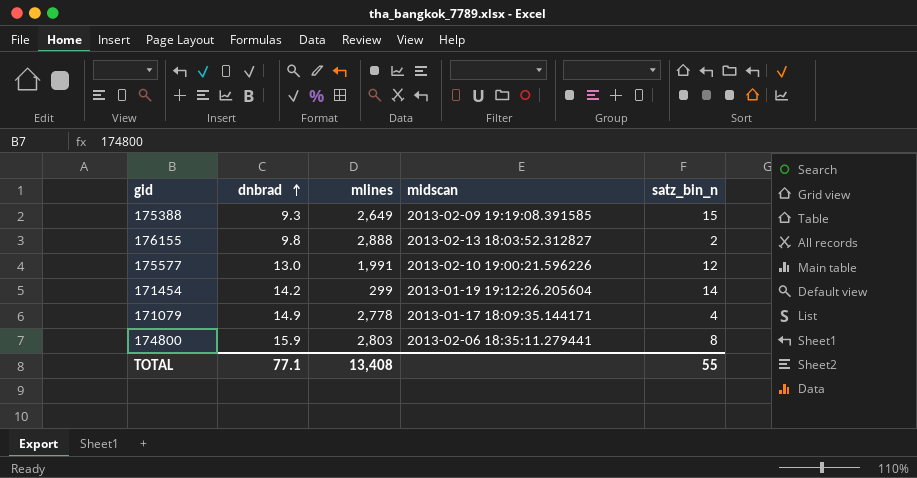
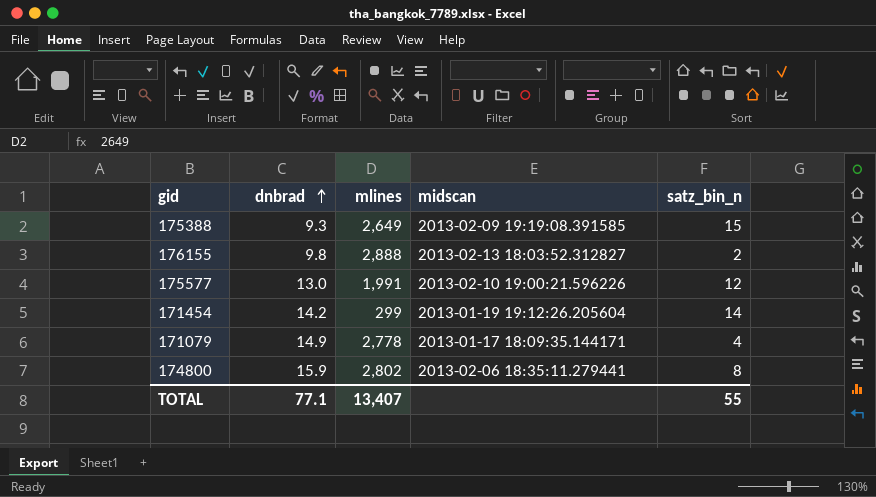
174800 | mlines: 2,803 -> 2,802
TOTAL | mlines: 13,408 -> 13,407

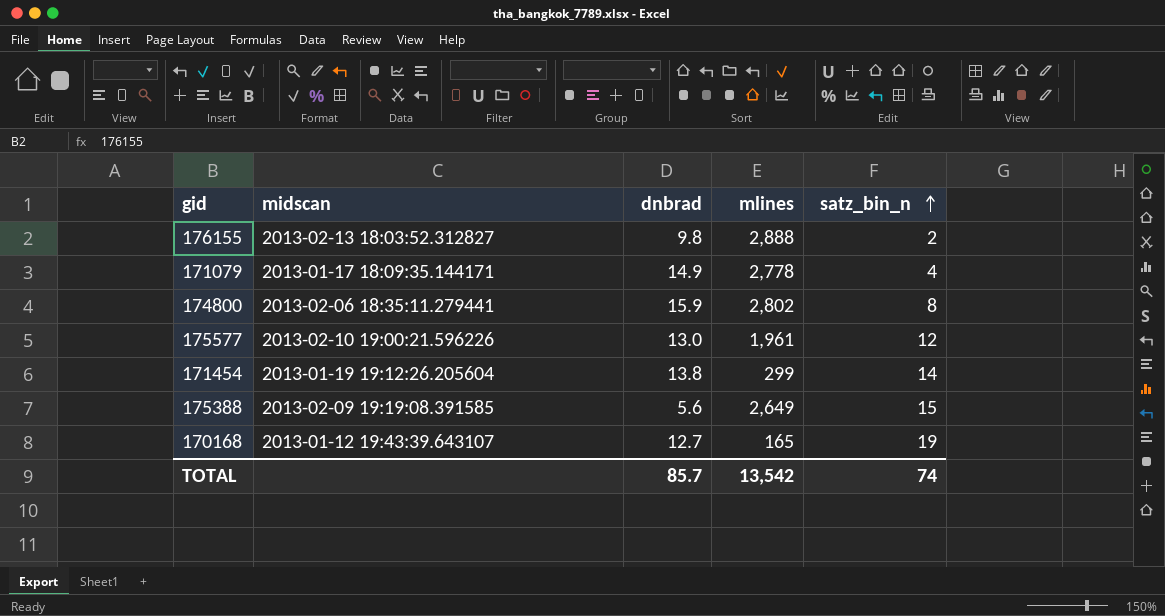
row order: dnbrad ascending -> satz_bin_n ascending
column midscan | position: 4 -> 2
175577 | mlines: 1,991 -> 1,961
171454 | dnbrad: 14.2 -> 13.8
175388 | dnbrad: 9.3 -> 5.6
row 170168: none -> 2013-01-12 19:43:39.643107 | 12.7 | 165 | 19
TOTAL | dnbrad: 77.1 -> 85.7
TOTAL | mlines: 13,407 -> 13,542
TOTAL | satz_bin_n: 55 -> 74

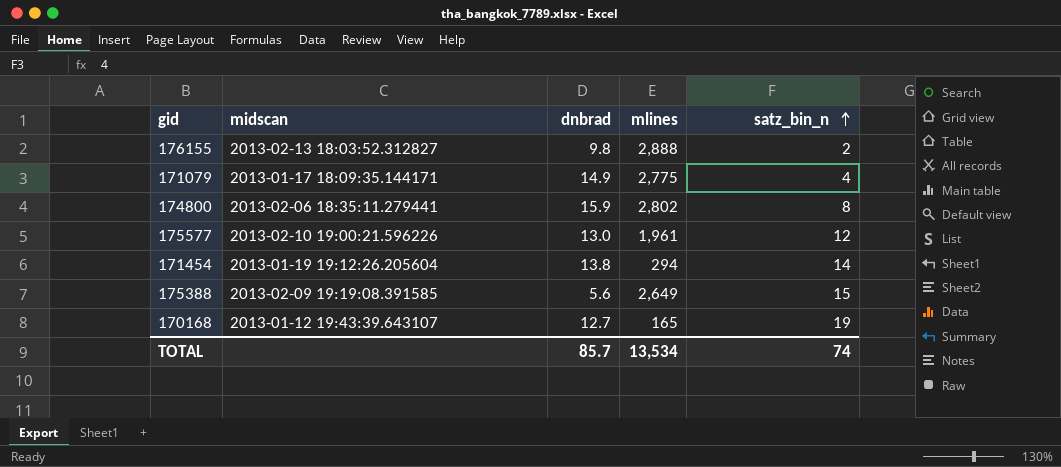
171079 | mlines: 2,778 -> 2,775
171454 | mlines: 299 -> 294
TOTAL | mlines: 13,542 -> 13,534

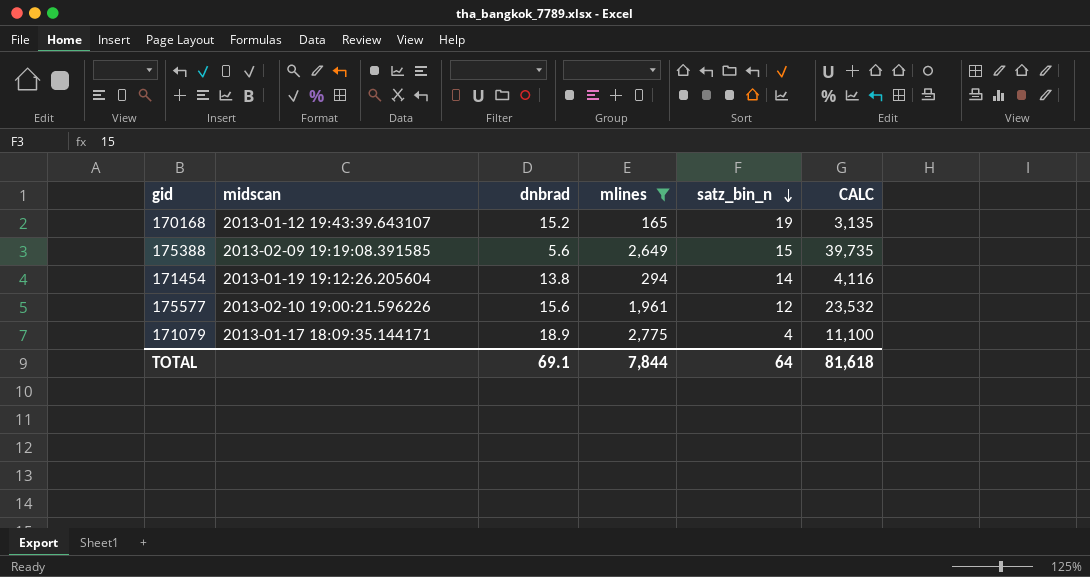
filter: none -> mlines <= 2,775
row order: satz_bin_n ascending -> satz_bin_n descending
column CALC | formula: none -> [mlines] * [satz_bin_n]
170168 | dnbrad: 12.7 -> 15.2
175577 | dnbrad: 13.0 -> 15.6
171079 | dnbrad: 14.9 -> 18.9
TOTAL | dnbrad: 85.7 -> 69.1
TOTAL | mlines: 13,534 -> 7,844
TOTAL | satz_bin_n: 74 -> 64

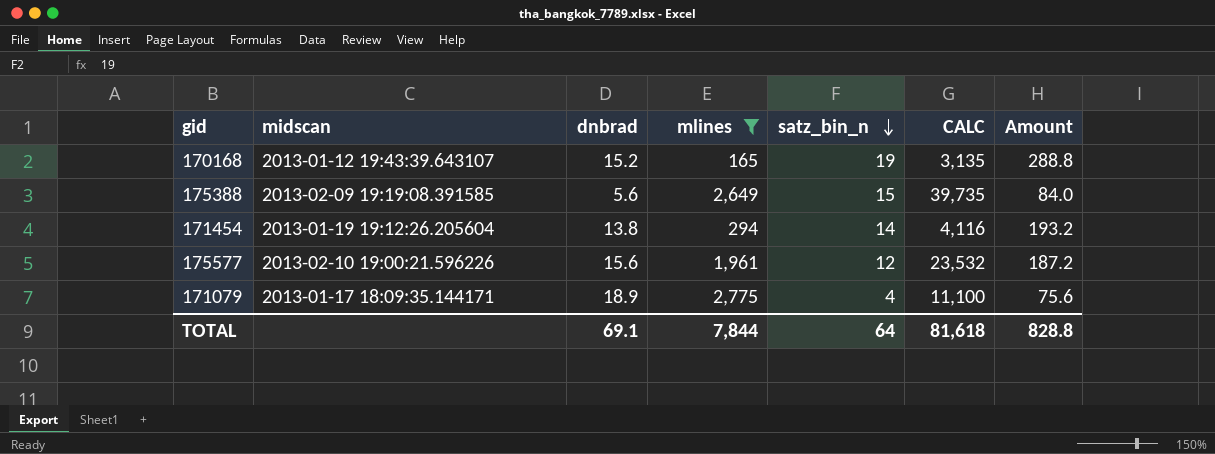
column Amount | formula: none -> [dnbrad] * [satz_bin_n]

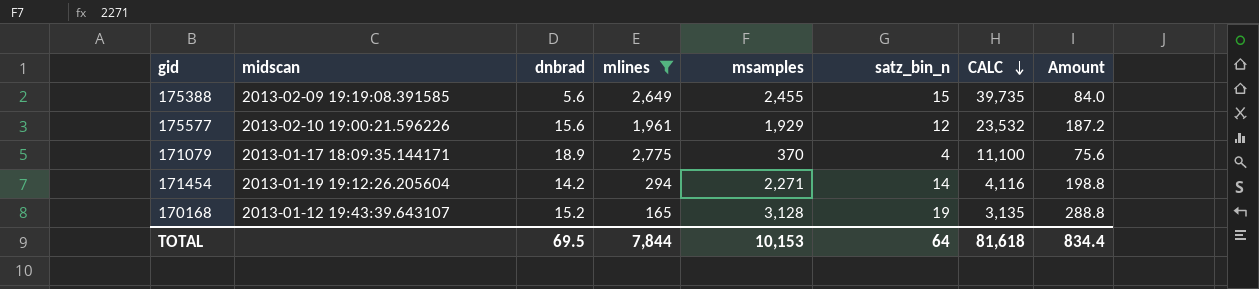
row order: satz_bin_n descending -> CALC descending
column msamples | position: none -> 5
171454 | dnbrad: 13.8 -> 14.2
171454 | Amount: 193.2 -> 198.8
TOTAL | dnbrad: 69.1 -> 69.5
TOTAL | Amount: 828.8 -> 834.4

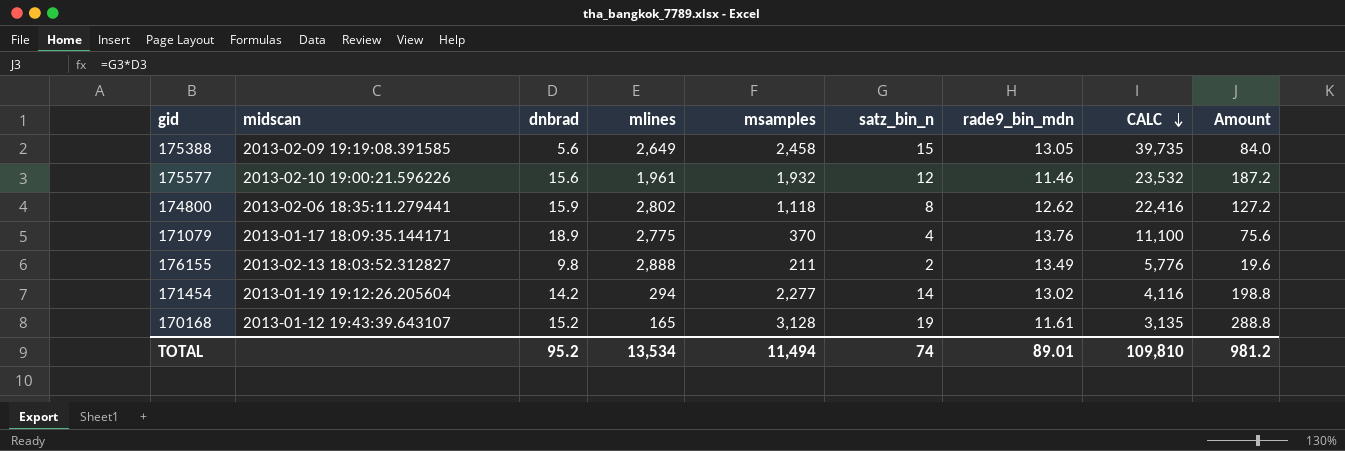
filter: mlines <= 2,775 -> none
column rade9_bin_mdn | position: none -> 7
175388 | msamples: 2,455 -> 2,458
175577 | msamples: 1,929 -> 1,932
171454 | msamples: 2,271 -> 2,277
TOTAL | dnbrad: 69.5 -> 95.2
TOTAL | mlines: 7,844 -> 13,534
TOTAL | msamples: 10,153 -> 11,494
TOTAL | satz_bin_n: 64 -> 74
TOTAL | CALC: 81,618 -> 109,810
TOTAL | Amount: 834.4 -> 981.2

